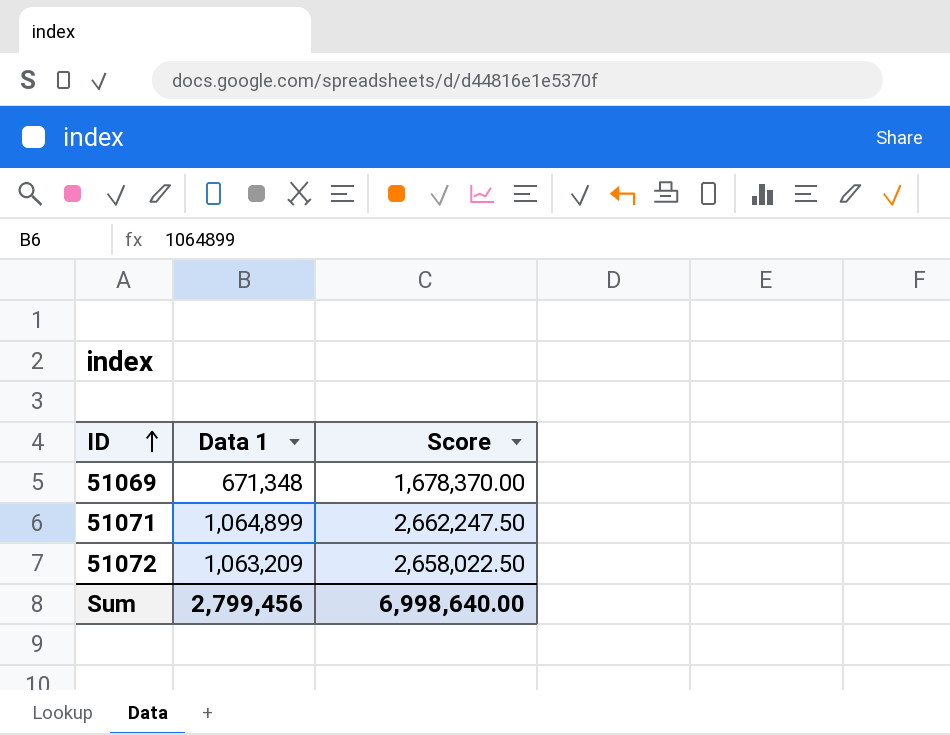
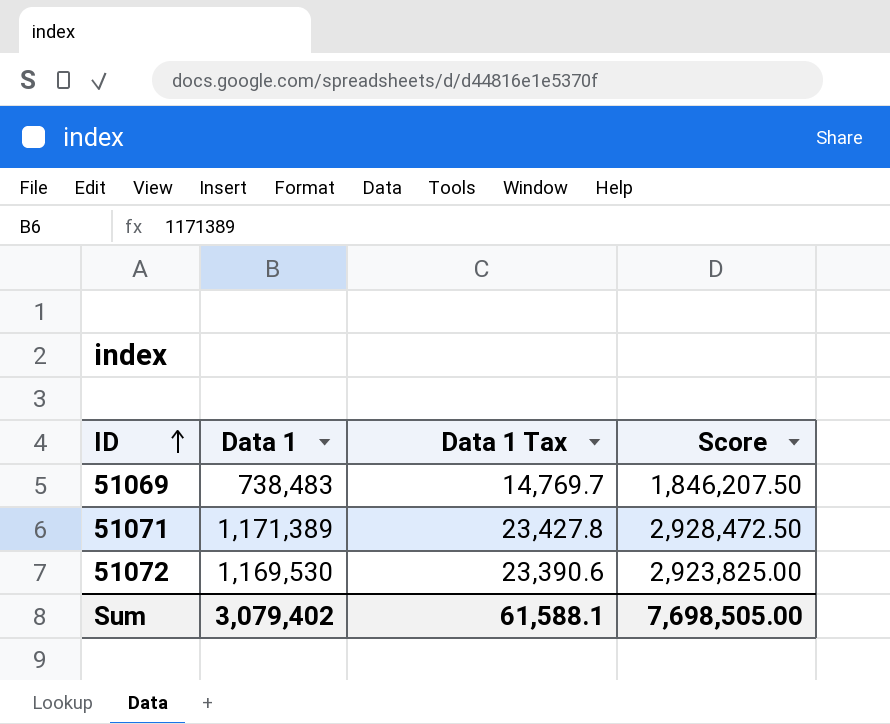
column Data 1 Tax | formula: none -> [Data 1] * 0.02
51069 | Data 1: 671,348 -> 738,483
51069 | Score: 1,678,370.00 -> 1,846,207.50
51071 | Data 1: 1,064,899 -> 1,171,389
51071 | Score: 2,662,247.50 -> 2,928,472.50
51072 | Data 1: 1,063,209 -> 1,169,530
51072 | Score: 2,658,022.50 -> 2,923,825.00
Sum | Data 1: 2,799,456 -> 3,079,402
Sum | Score: 6,998,640.00 -> 7,698,505.00

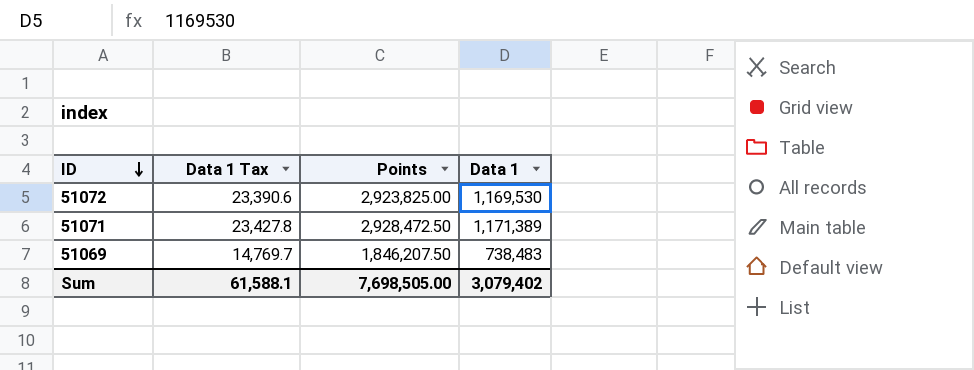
row order: ID ascending -> ID descending
column name: Score -> Points
column Data 1 | position: 2 -> 4

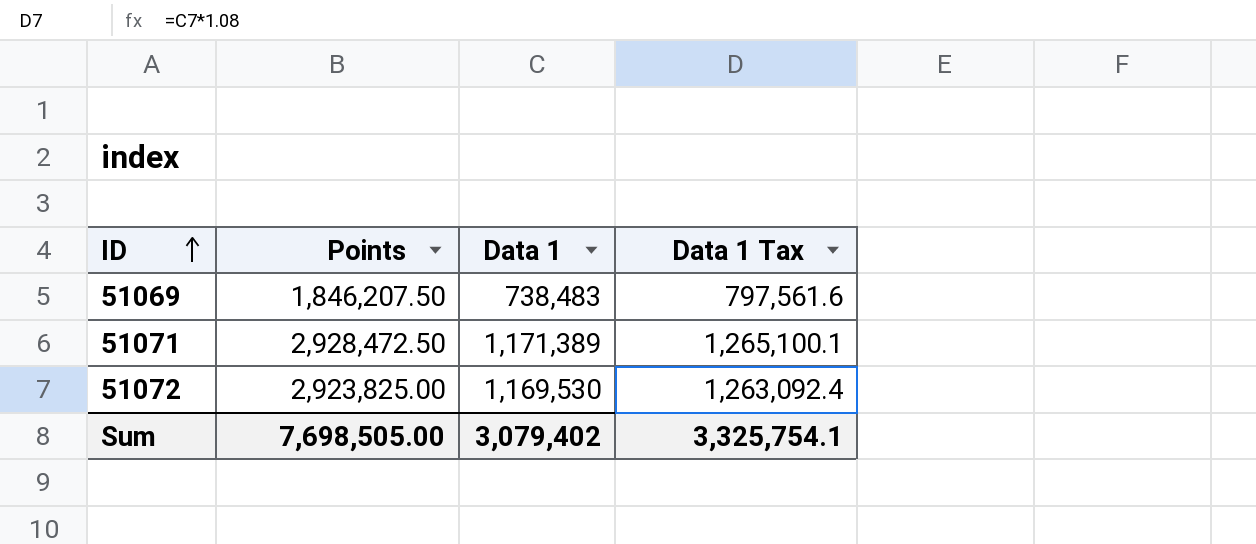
row order: ID descending -> ID ascending
column Data 1 Tax | formula: [Data 1] * 0.02 -> [Data 1] * 1.08
column Data 1 Tax | position: 2 -> 4
Sum | Data 1 Tax: 61,588.1 -> 3,325,754.1

